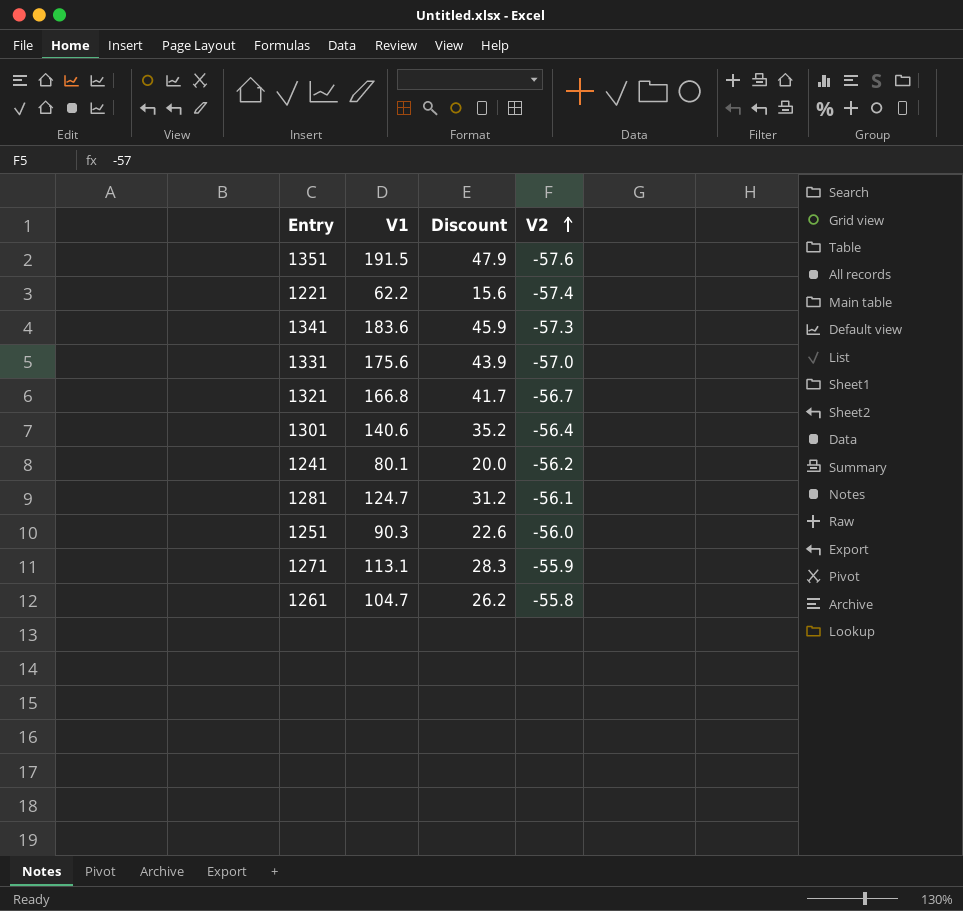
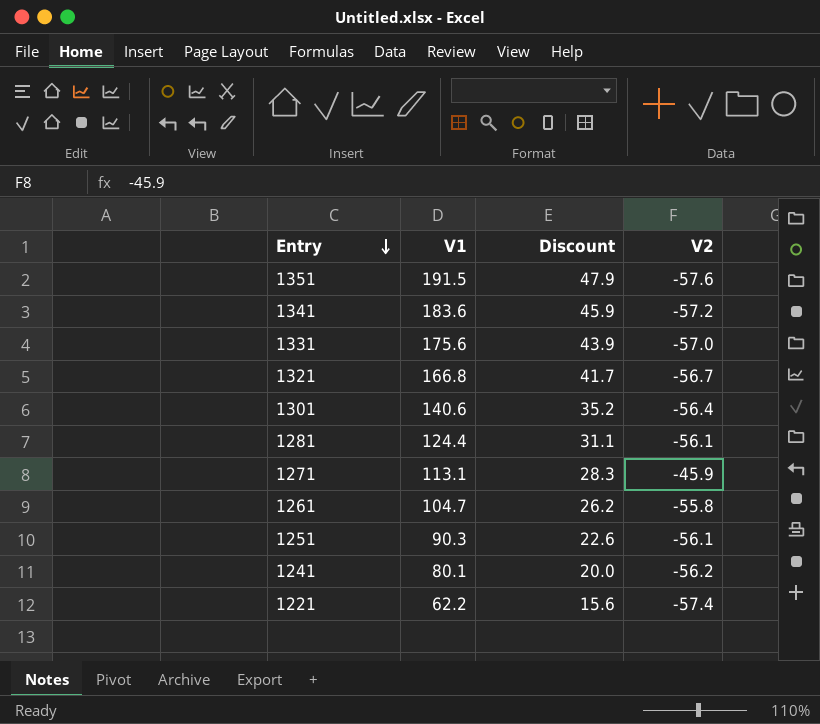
row order: V2 ascending -> Entry descending
1341 | V2: -57.3 -> -57.2
1281 | V1: 124.7 -> 124.4
1281 | Discount: 31.2 -> 31.1
1271 | V2: -55.9 -> -45.9
1251 | V2: -56.0 -> -56.1

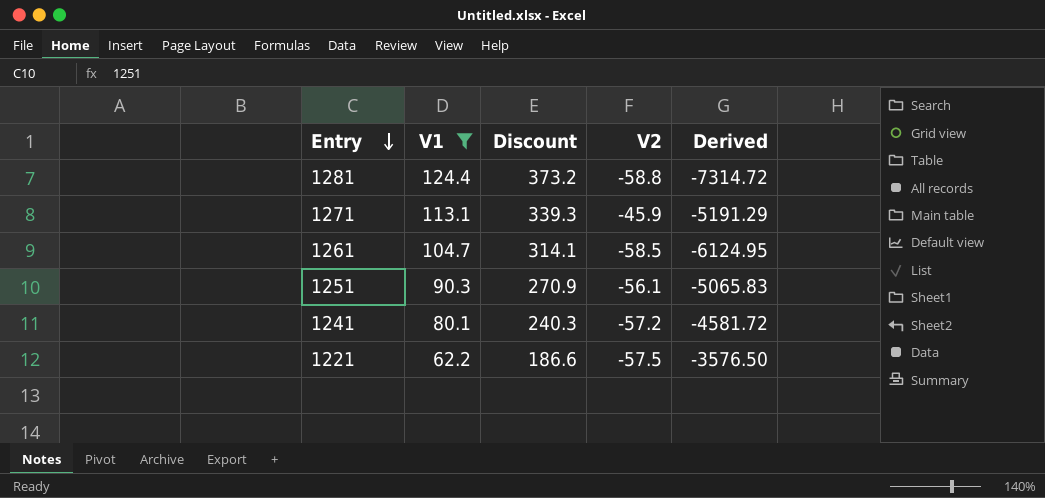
filter: none -> V1 <= 124.4
column Discount | formula: [V1] * 0.25 -> [V1] * 3
column Derived | formula: none -> [V1] * [V2]
1281 | V2: -56.1 -> -58.8
1261 | V2: -55.8 -> -58.5
1241 | V2: -56.2 -> -57.2
1221 | V2: -57.4 -> -57.5

